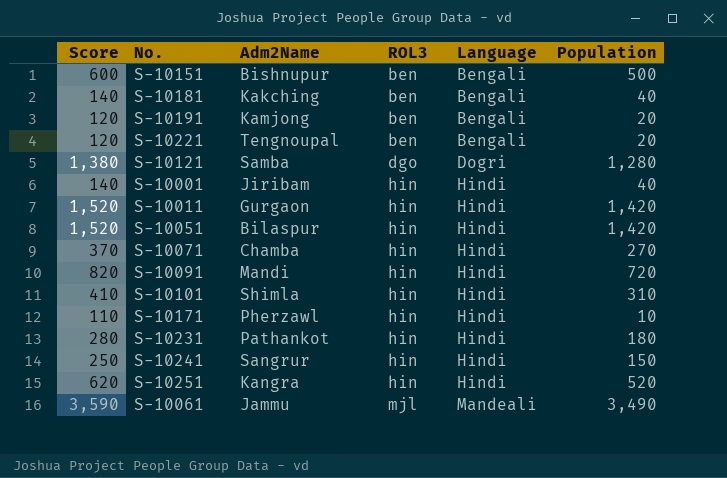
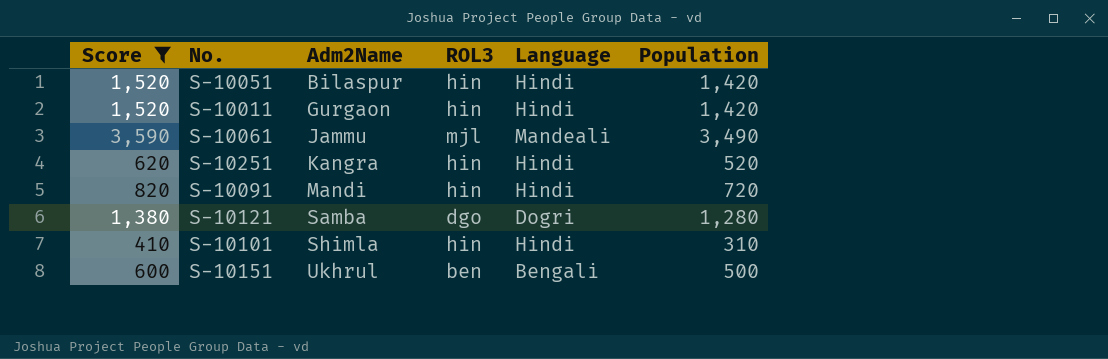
filter: none -> Score >= 410
row order: ROL3 ascending -> Adm2Name ascending
S-10151 | Adm2Name: Bishnupur -> Ukhrul

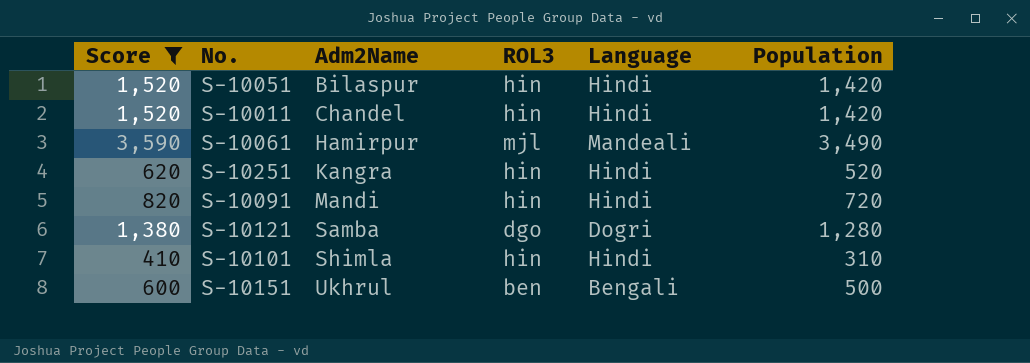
S-10011 | Adm2Name: Gurgaon -> Chandel
S-10061 | Adm2Name: Jammu -> Hamirpur

